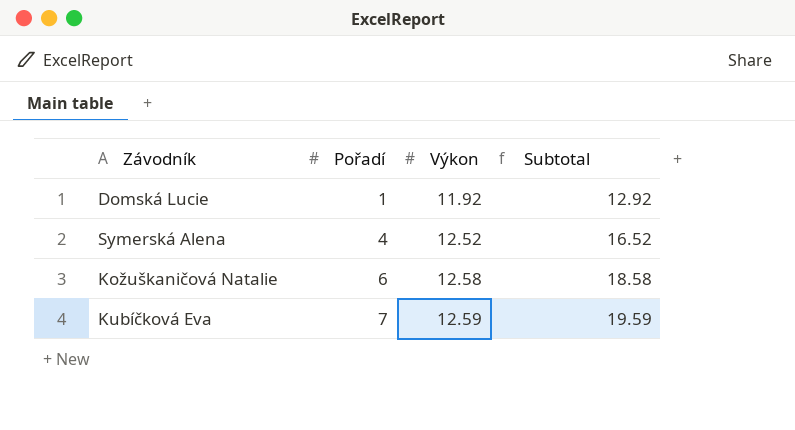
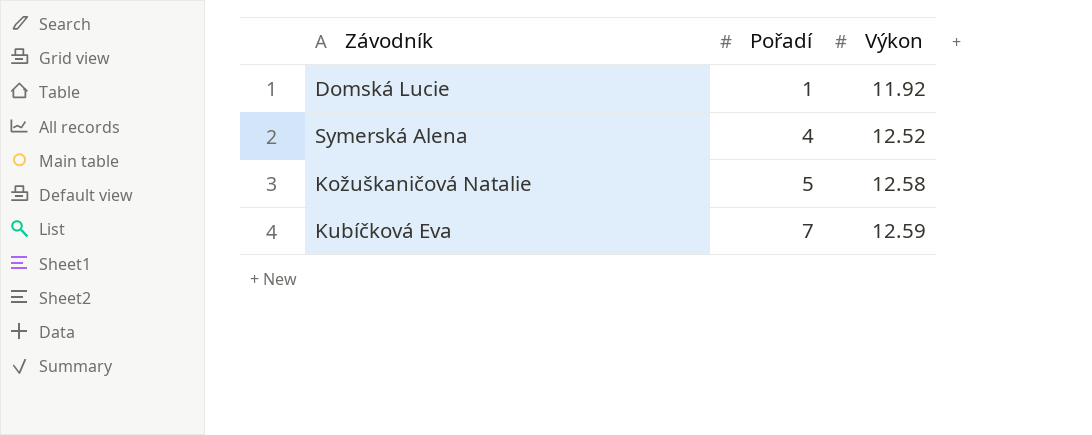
column Subtotal | formula: [Pořadí] + [Výkon] -> none
Kožuškaničová Natalie | Pořadí: 6 -> 5

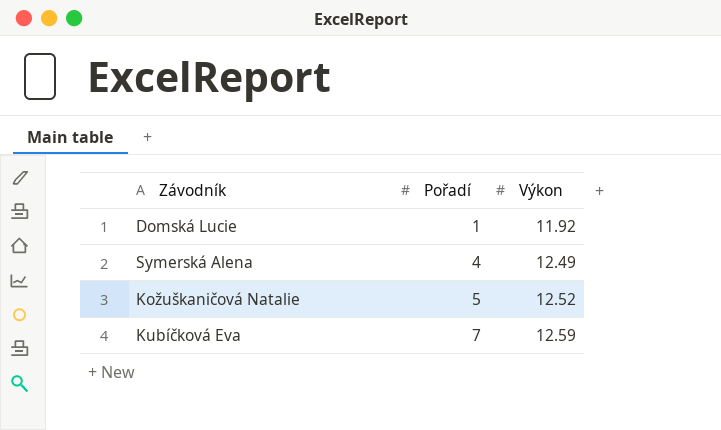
Symerská Alena | Výkon: 12.52 -> 12.49
Kožuškaničová Natalie | Výkon: 12.58 -> 12.52

